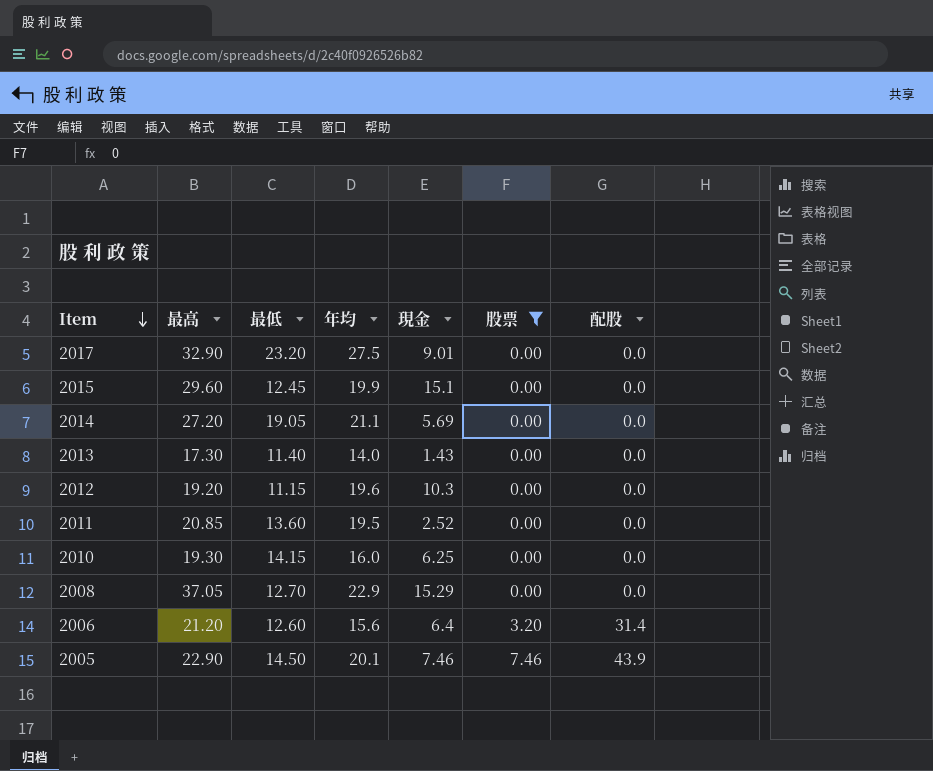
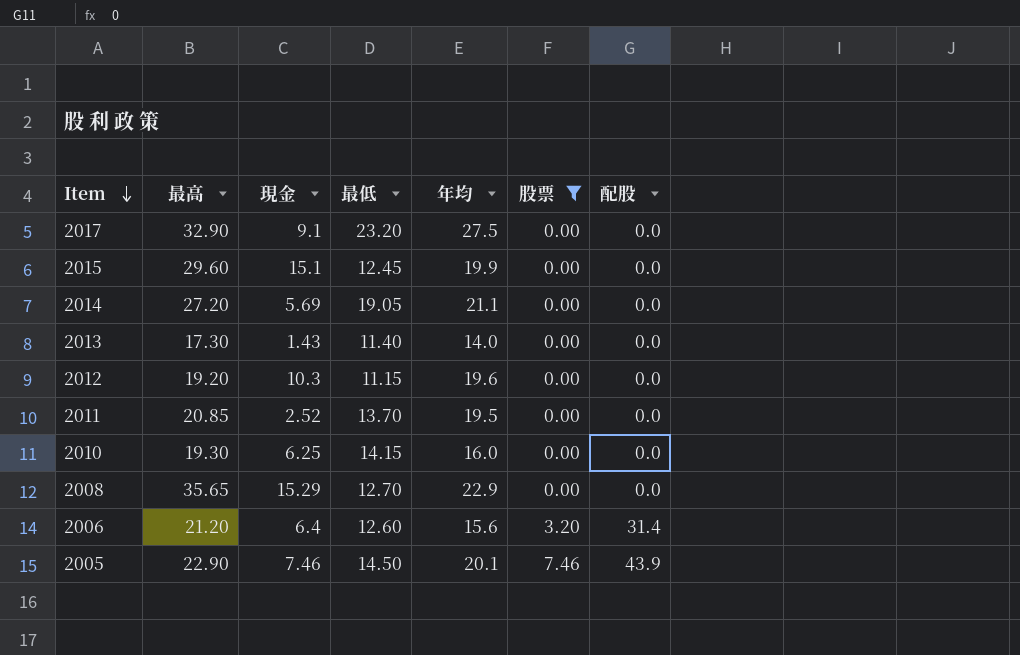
column 現金 | position: 5 -> 3
2017 | 現金: 9.01 -> 9.1
2011 | 最低: 13.60 -> 13.70
2008 | 最高: 37.05 -> 35.65

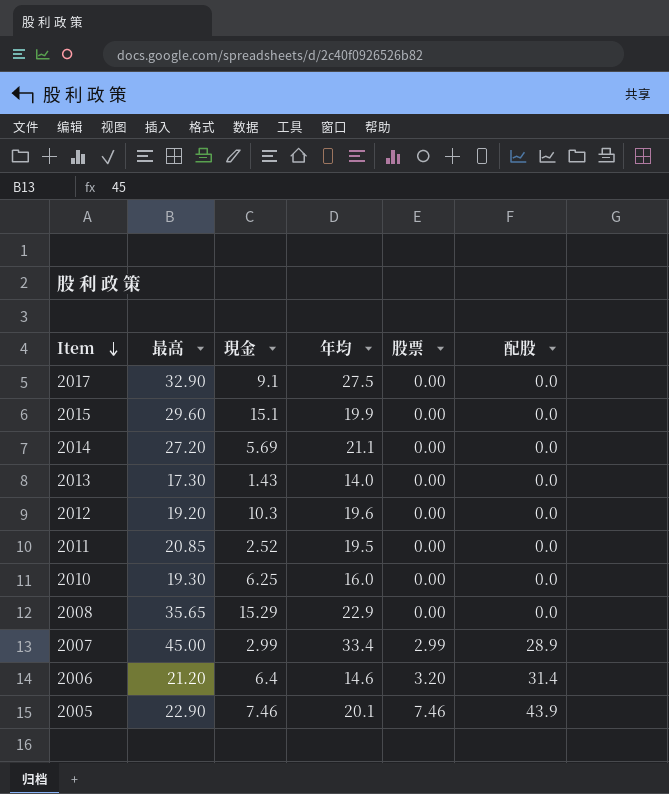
filter: 股票 != 2.99 -> none
column 最低 | position: 4 -> none
2006 | 年均: 15.6 -> 14.6

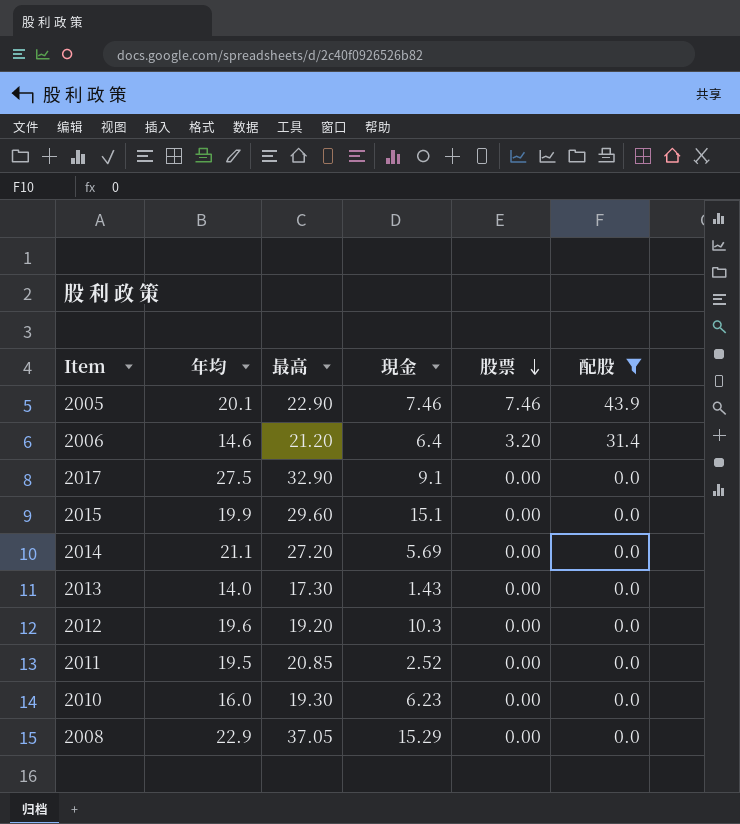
filter: none -> 配股 != 28.9
row order: Item descending -> 股票 descending
column 年均 | position: 4 -> 2
2010 | 現金: 6.25 -> 6.23
2008 | 最高: 35.65 -> 37.05

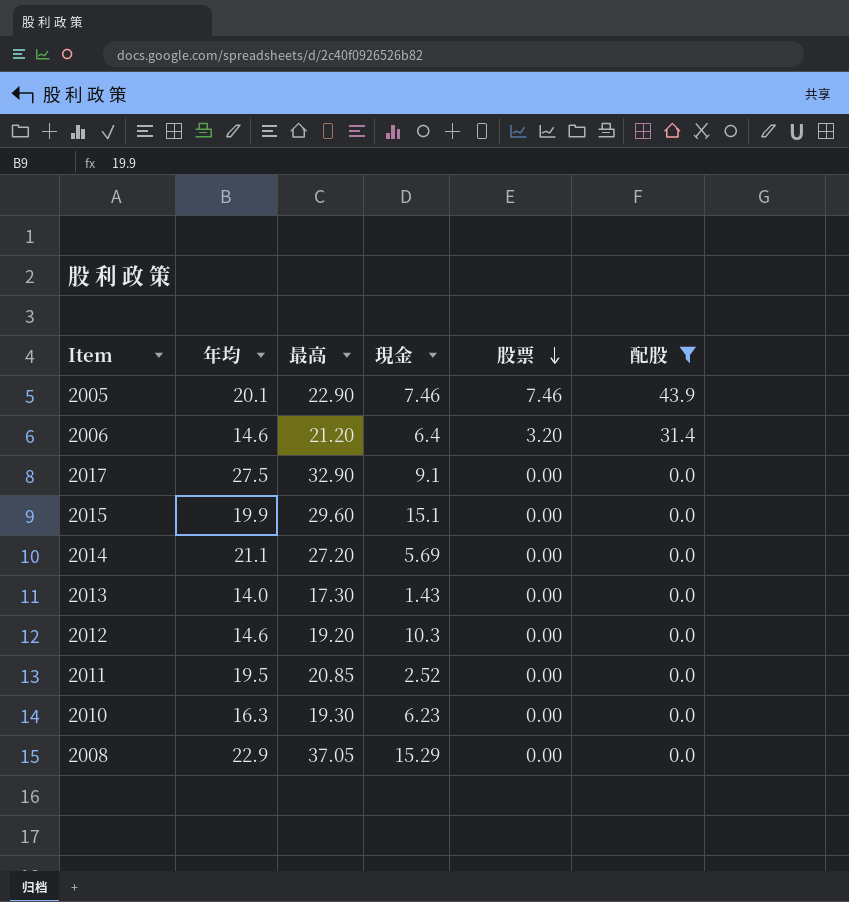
2012 | 年均: 19.6 -> 14.6
2010 | 年均: 16.0 -> 16.3

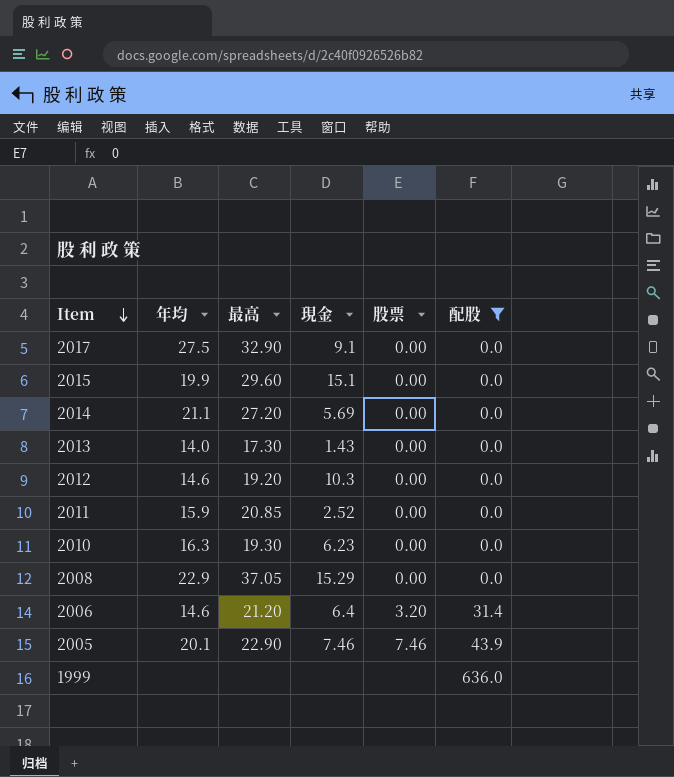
row order: 股票 descending -> Item descending
2011 | 年均: 19.5 -> 15.9
row 1999: none -> none | none | none | none | 636.0

